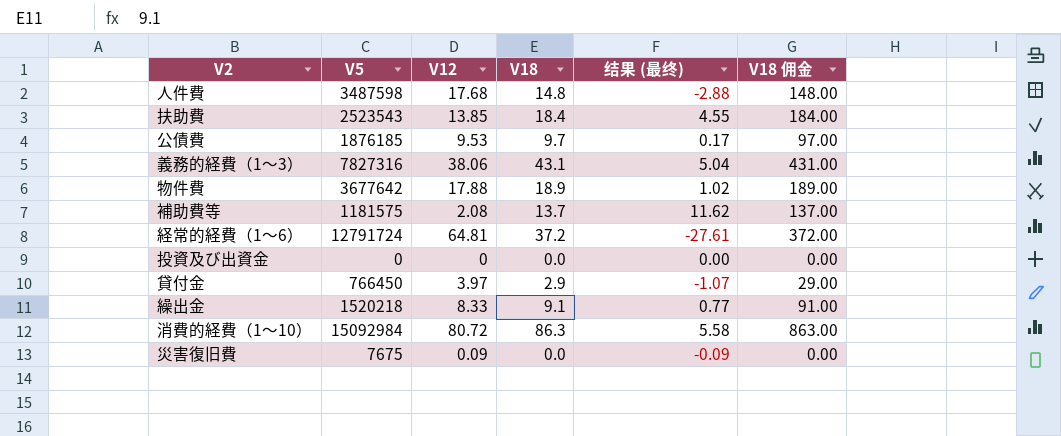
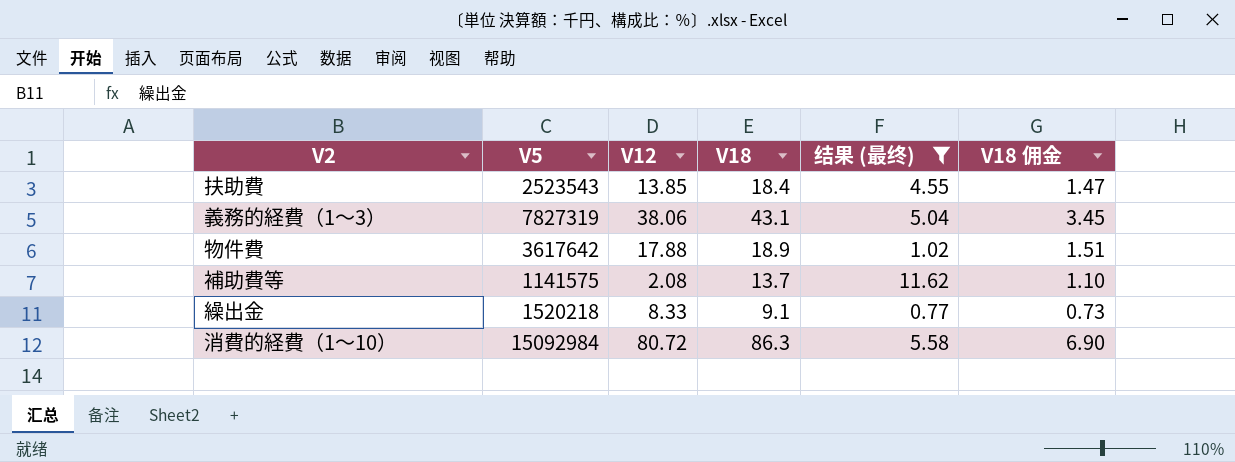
filter: none -> 结果 (最终) >= 0.77
column V18 佣金 | formula: [V18] * 10 -> [V18] * 0.08
義務的経費（1～3） | V5: 7827316 -> 7827319
物件費 | V5: 3677642 -> 3617642
補助費等 | V5: 1181575 -> 1141575

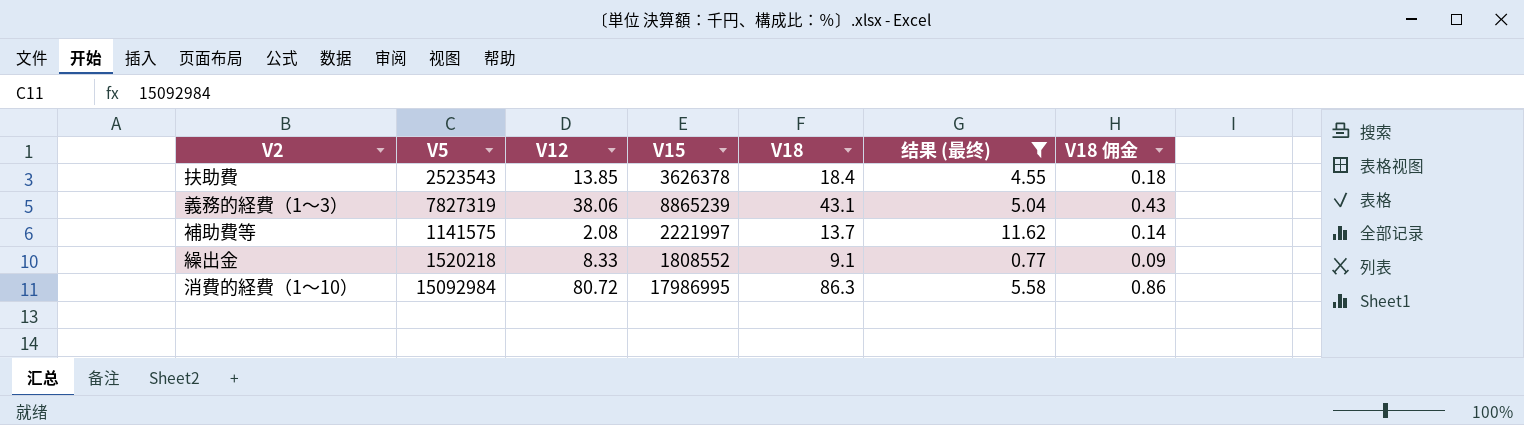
column V15 | position: none -> 4
column V18 佣金 | formula: [V18] * 0.08 -> [V18] * 0.01
row 物件費: 3617642 | 17.88 | 18.9 | 1.02 | 1.51 -> none

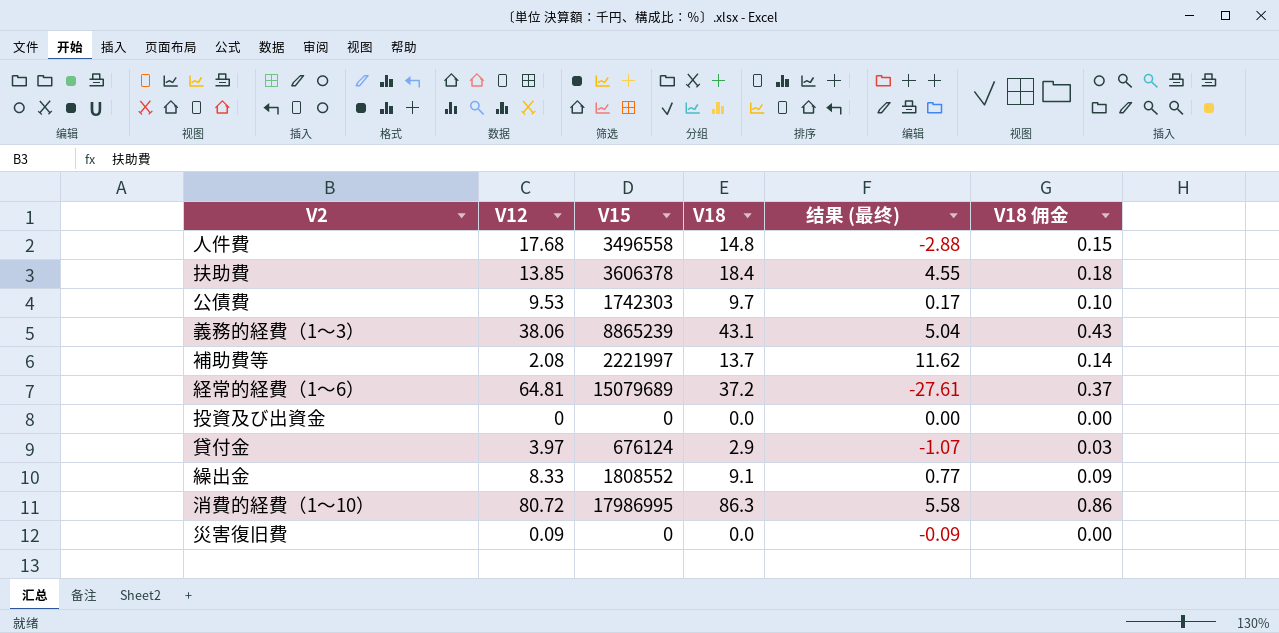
filter: 结果 (最终) >= 0.77 -> none
column V5 | position: 2 -> none
扶助費 | V15: 3626378 -> 3606378

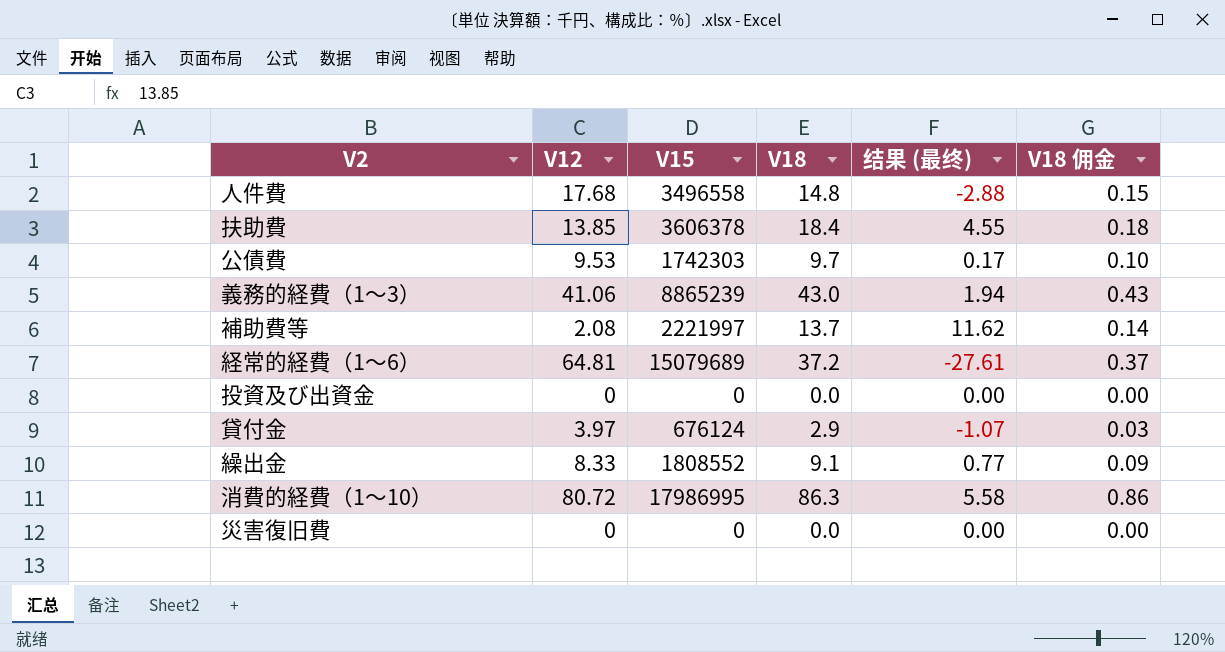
義務的経費（1～3） | V12: 38.06 -> 41.06
義務的経費（1～3） | V18: 43.1 -> 43.0
義務的経費（1～3） | 结果 (最终): 5.04 -> 1.94
災害復旧費 | V12: 0.09 -> 0
災害復旧費 | 结果 (最终): -0.09 -> 0.00

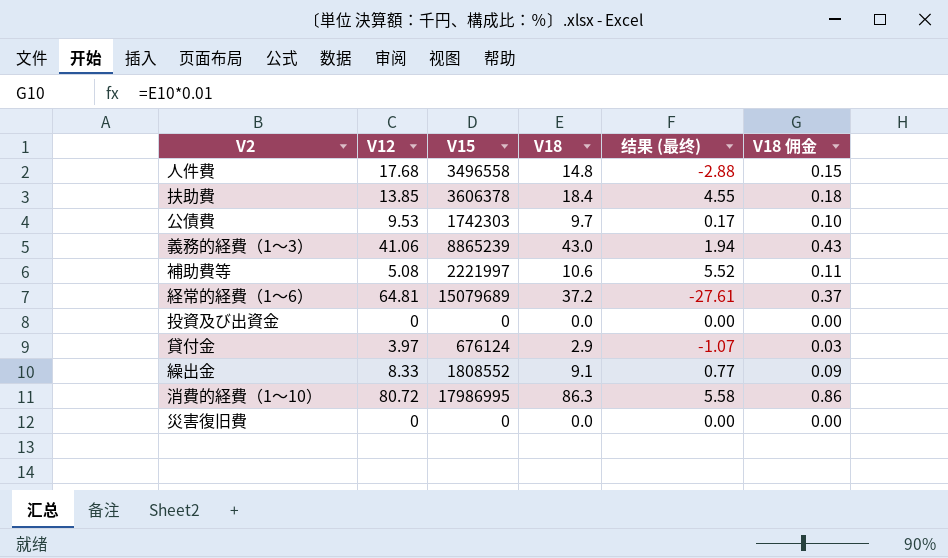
補助費等 | V12: 2.08 -> 5.08
補助費等 | V18: 13.7 -> 10.6
補助費等 | 结果 (最终): 11.62 -> 5.52
補助費等 | V18 佣金: 0.14 -> 0.11

